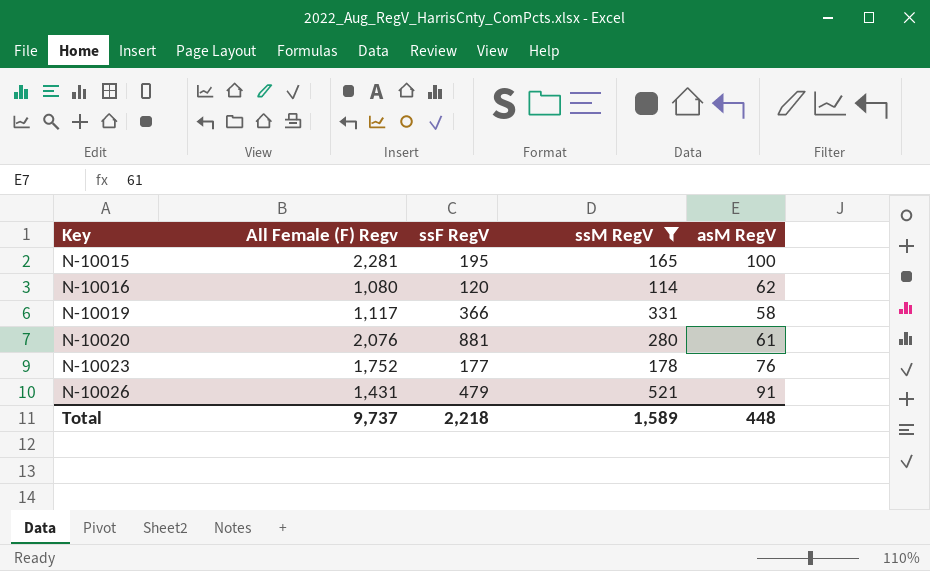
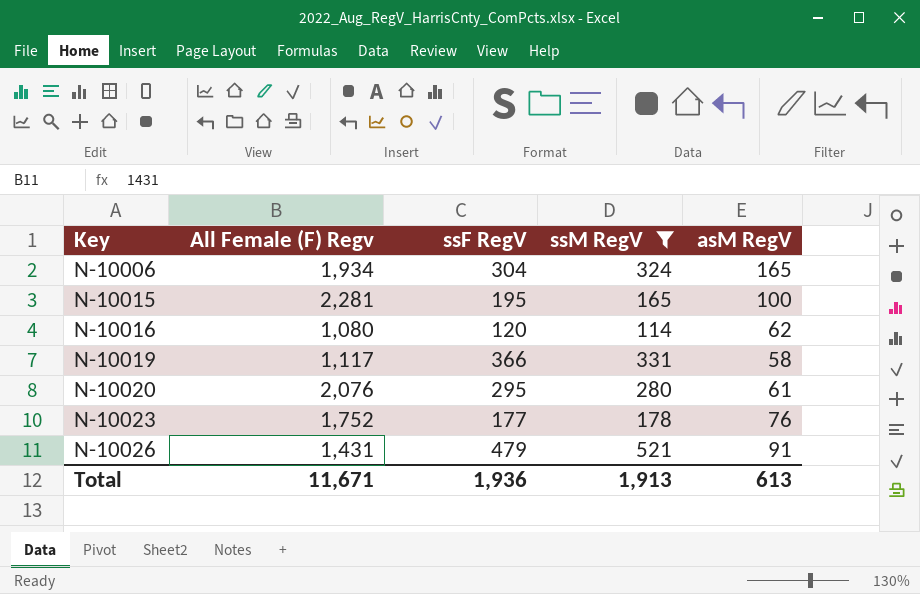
row N-10006: none -> 1,934 | 304 | 324 | 165
N-10020 | ssF RegV: 881 -> 295
Total | All Female (F) Regv: 9,737 -> 11,671
Total | ssF RegV: 2,218 -> 1,936
Total | ssM RegV: 1,589 -> 1,913
Total | asM RegV: 448 -> 613

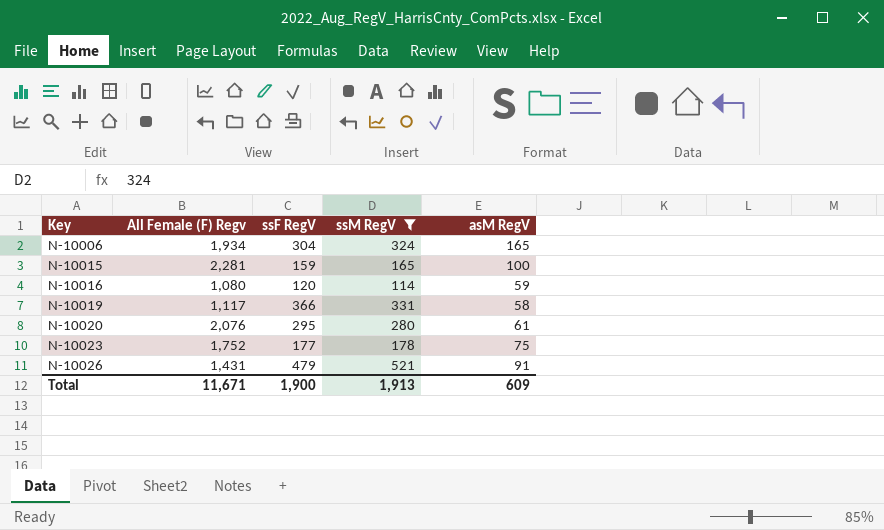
N-10015 | ssF RegV: 195 -> 159
N-10016 | asM RegV: 62 -> 59
N-10023 | asM RegV: 76 -> 75
Total | ssF RegV: 1,936 -> 1,900
Total | asM RegV: 613 -> 609

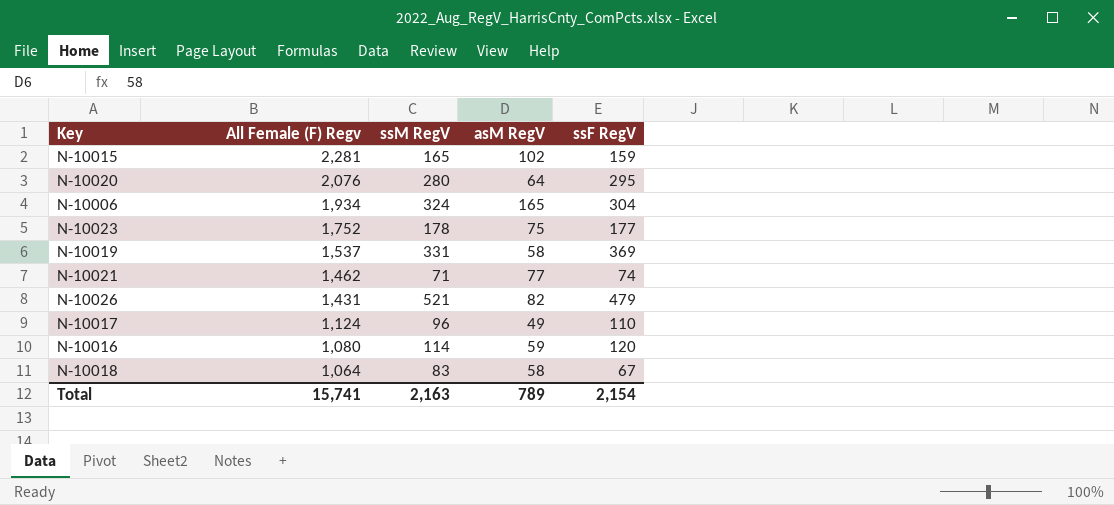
filter: ssM RegV >= 114 -> none
row order: Key ascending -> All Female (F) Regv descending
column ssF RegV | position: 3 -> 5
N-10015 | asM RegV: 100 -> 102
N-10020 | asM RegV: 61 -> 64
N-10019 | All Female (F) Regv: 1,117 -> 1,537
N-10019 | ssF RegV: 366 -> 369
N-10026 | asM RegV: 91 -> 82
Total | All Female (F) Regv: 11,671 -> 15,741
Total | ssM RegV: 1,913 -> 2,163
Total | asM RegV: 609 -> 789
Total | ssF RegV: 1,900 -> 2,154

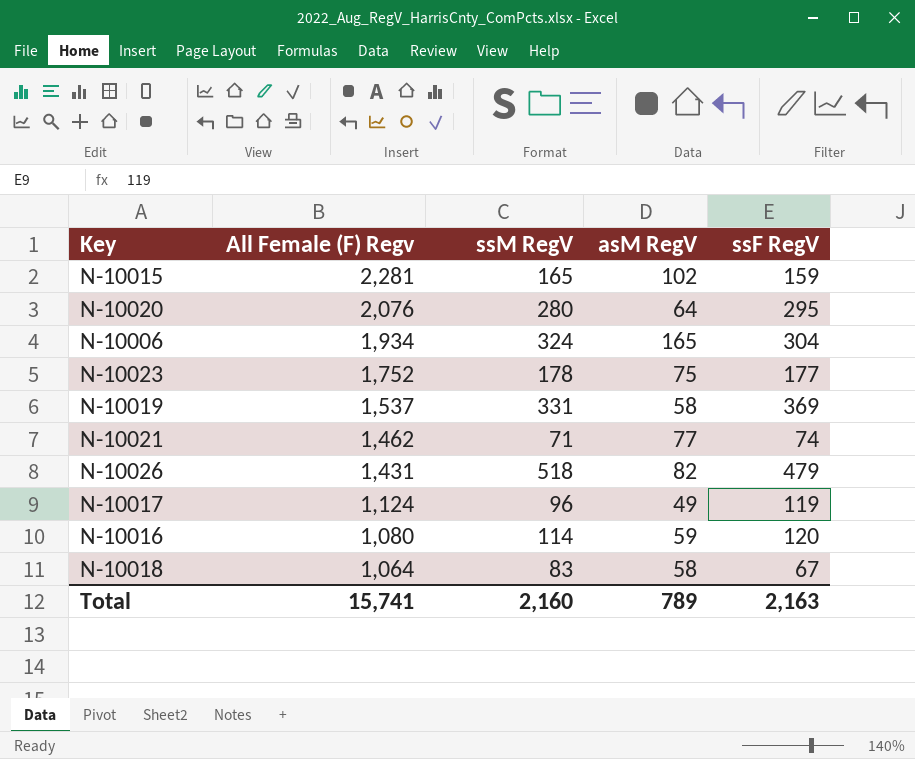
N-10026 | ssM RegV: 521 -> 518
N-10017 | ssF RegV: 110 -> 119
Total | ssM RegV: 2,163 -> 2,160
Total | ssF RegV: 2,154 -> 2,163

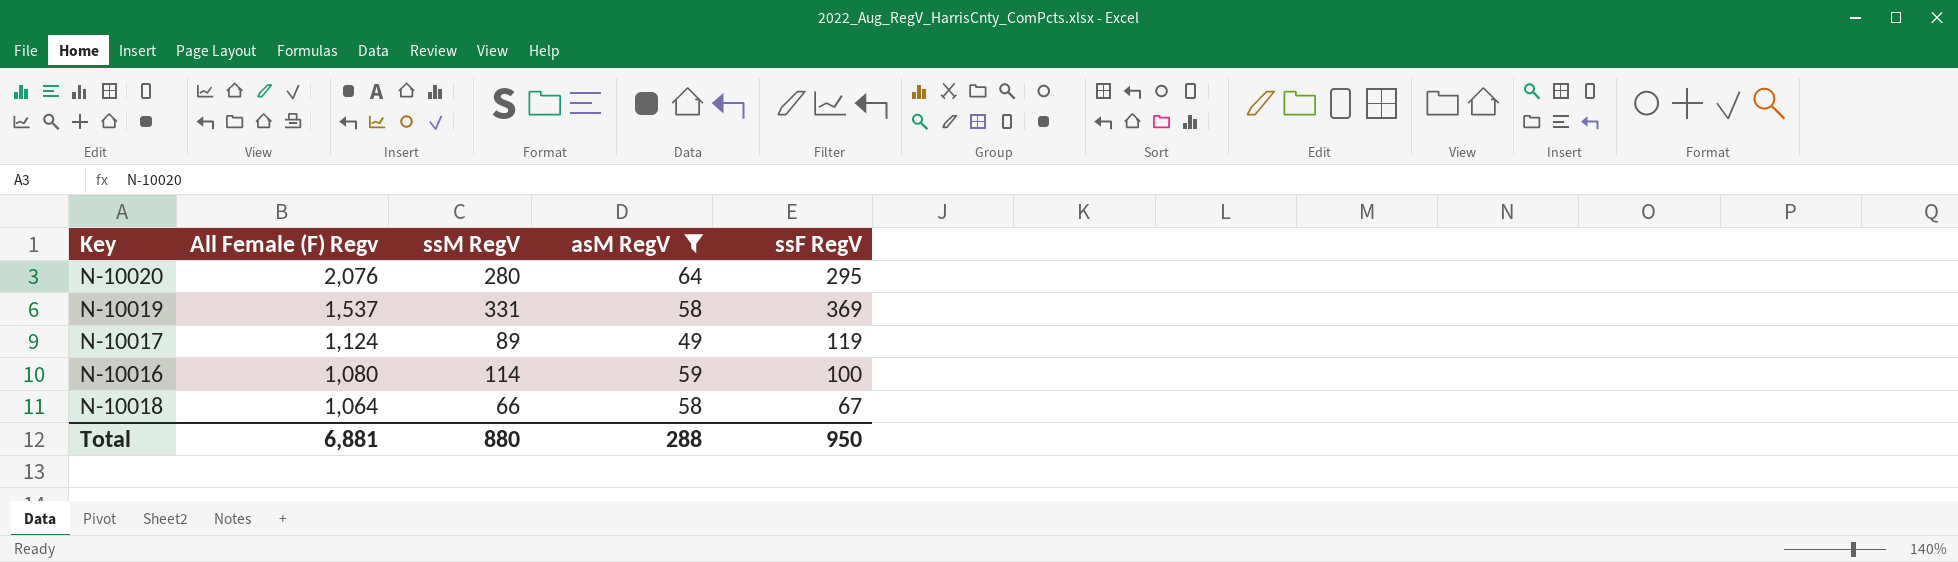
filter: none -> asM RegV <= 64
N-10017 | ssM RegV: 96 -> 89
N-10016 | ssF RegV: 120 -> 100
N-10018 | ssM RegV: 83 -> 66
Total | All Female (F) Regv: 15,741 -> 6,881
Total | ssM RegV: 2,160 -> 880
Total | asM RegV: 789 -> 288
Total | ssF RegV: 2,163 -> 950

